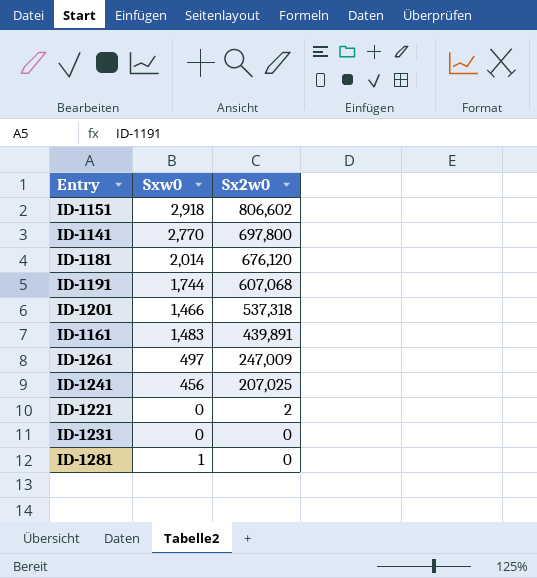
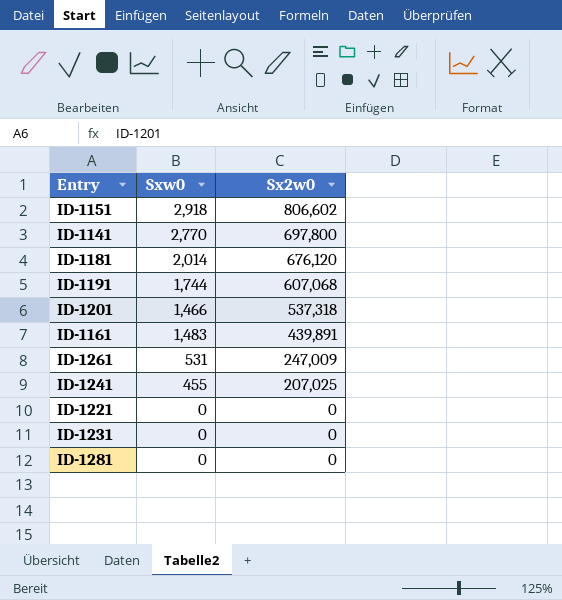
ID-1261 | Sxw0: 497 -> 531
ID-1241 | Sxw0: 456 -> 455
ID-1221 | Sx2w0: 2 -> 0
ID-1281 | Sxw0: 1 -> 0

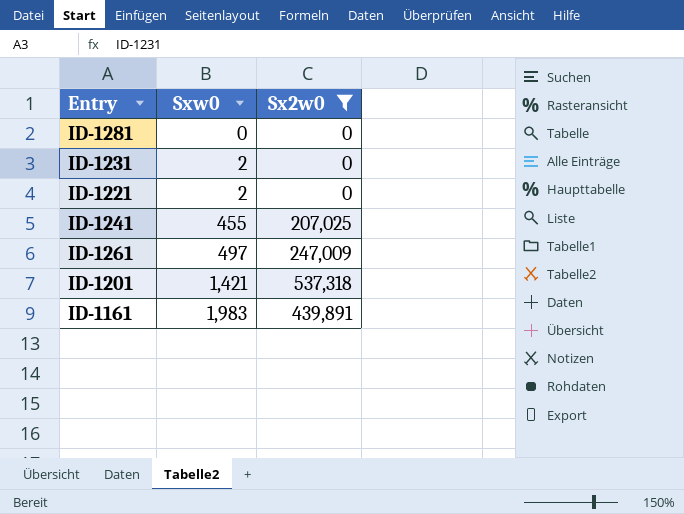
filter: none -> Sx2w0 <= 537,318
row order: Sx2w0 descending -> Sxw0 ascending
ID-1231 | Sxw0: 0 -> 2
ID-1221 | Sxw0: 0 -> 2
ID-1261 | Sxw0: 531 -> 497
ID-1201 | Sxw0: 1,466 -> 1,421
ID-1161 | Sxw0: 1,483 -> 1,983

